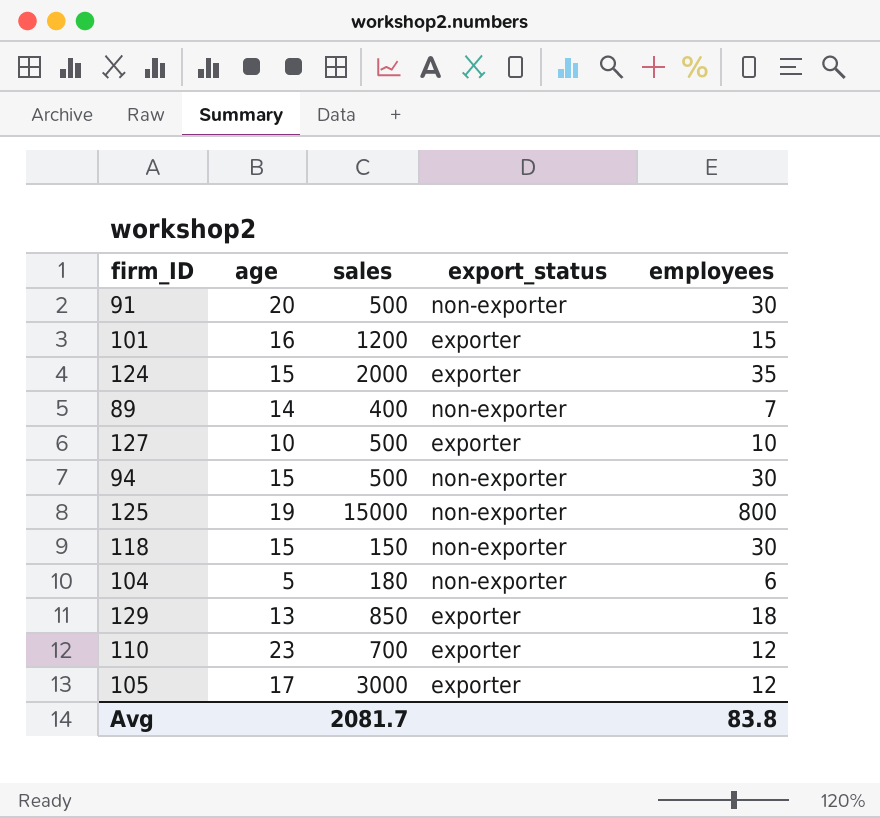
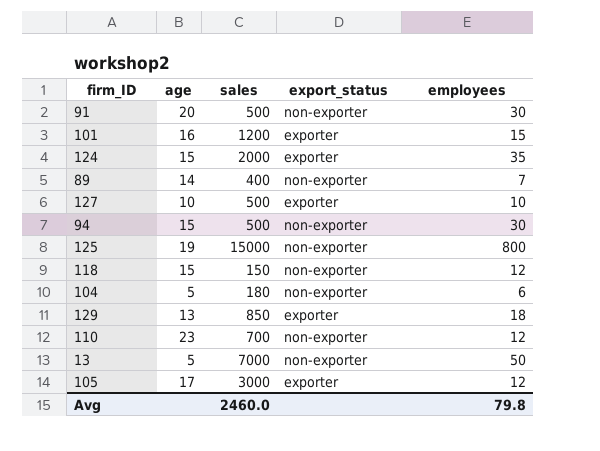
118 | employees: 30 -> 12
110 | export_status: exporter -> non-exporter
row 13: none -> 5 | 7000 | non-exporter | 50
Avg | sales: 2081.7 -> 2460.0
Avg | employees: 83.8 -> 79.8

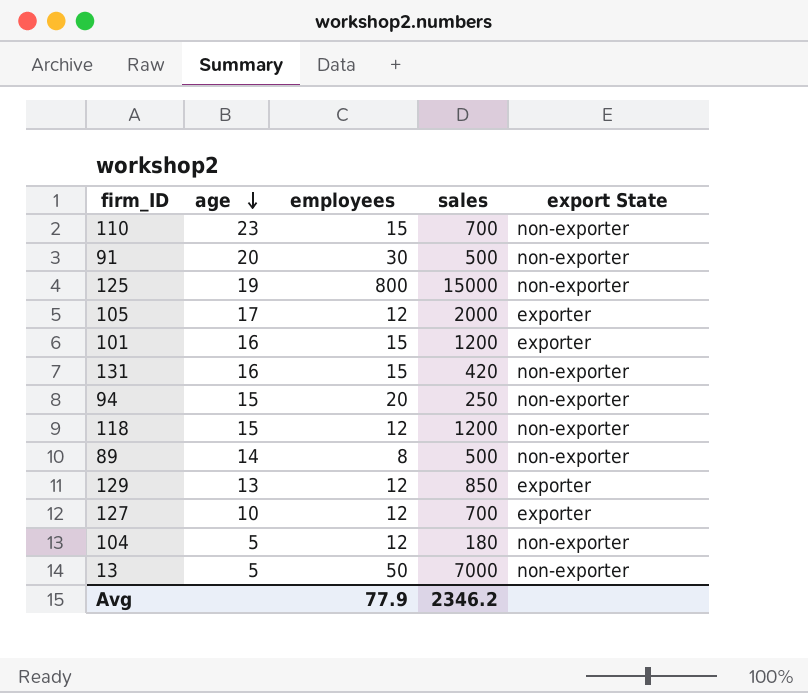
row order: none -> age descending
column employees | position: 5 -> 3
column name: export_status -> export State
row 124: 15 | 2000 | exporter | 35 -> none
110 | employees: 12 -> 15
105 | sales: 3000 -> 2000
row 131: none -> 16 | 15 | 420 | non-exporter
94 | employees: 30 -> 20
94 | sales: 500 -> 250
118 | sales: 150 -> 1200
89 | employees: 7 -> 8
89 | sales: 400 -> 500
129 | employees: 18 -> 12
127 | employees: 10 -> 12
127 | sales: 500 -> 700
104 | employees: 6 -> 12
Avg | employees: 79.8 -> 77.9
Avg | sales: 2460.0 -> 2346.2

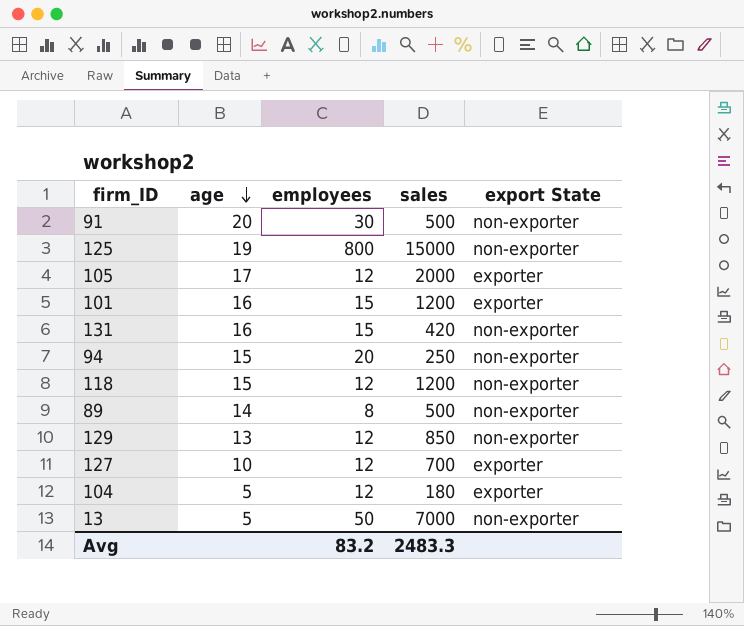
row 110: 23 | 15 | 700 | non-exporter -> none
129 | export State: exporter -> non-exporter
104 | export State: non-exporter -> exporter
Avg | employees: 77.9 -> 83.2
Avg | sales: 2346.2 -> 2483.3

